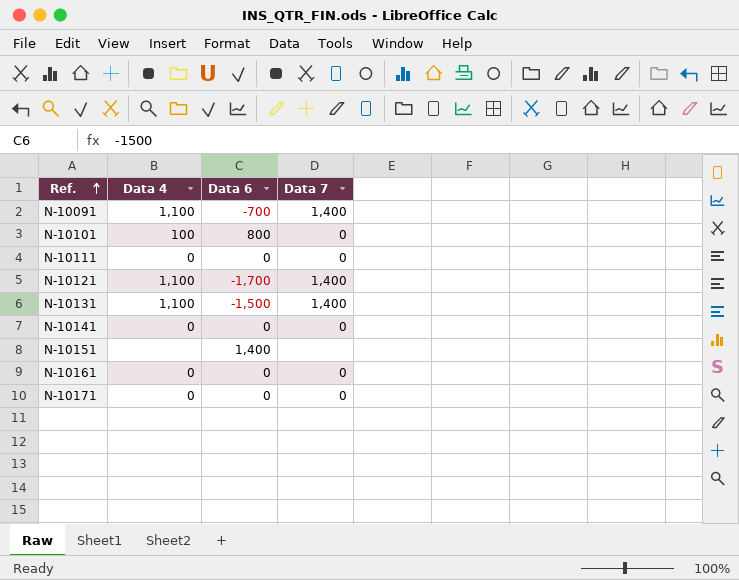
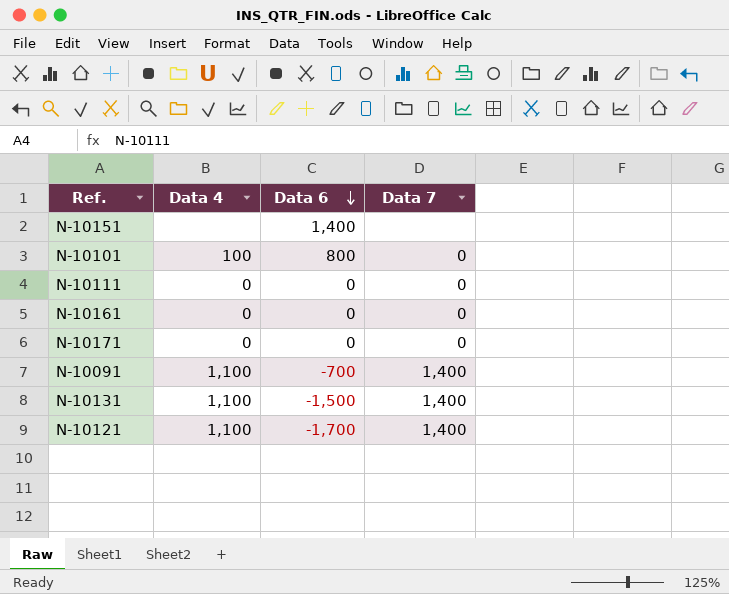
row order: Ref. ascending -> Data 6 descending
row N-10141: 0 | 0 | 0 -> none

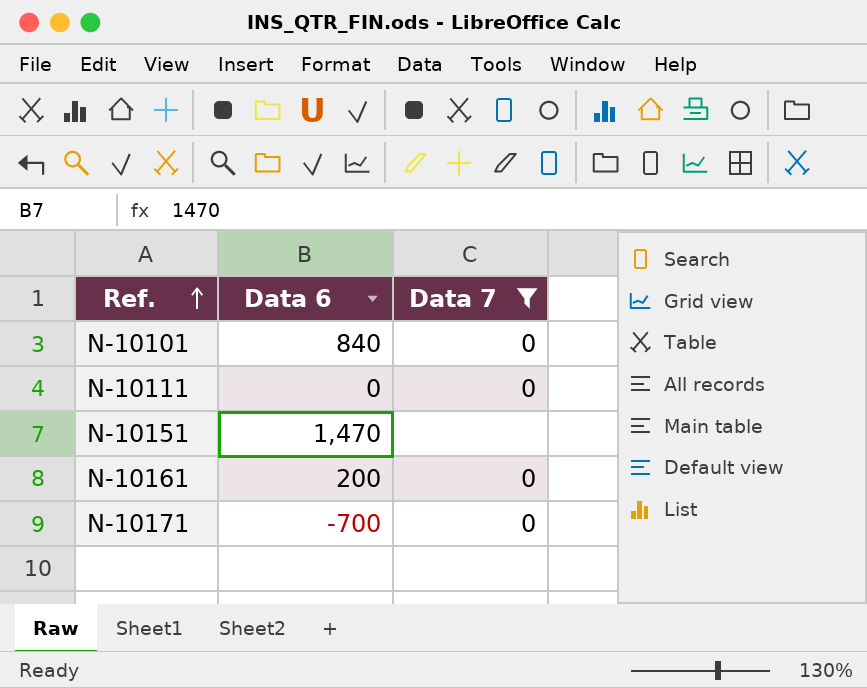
filter: none -> Data 7 != 1,400
row order: Data 6 descending -> Ref. ascending
column Data 4 | position: 2 -> none
N-10101 | Data 6: 800 -> 840
N-10151 | Data 6: 1,400 -> 1,470
N-10161 | Data 6: 0 -> 200
N-10171 | Data 6: 0 -> -700

